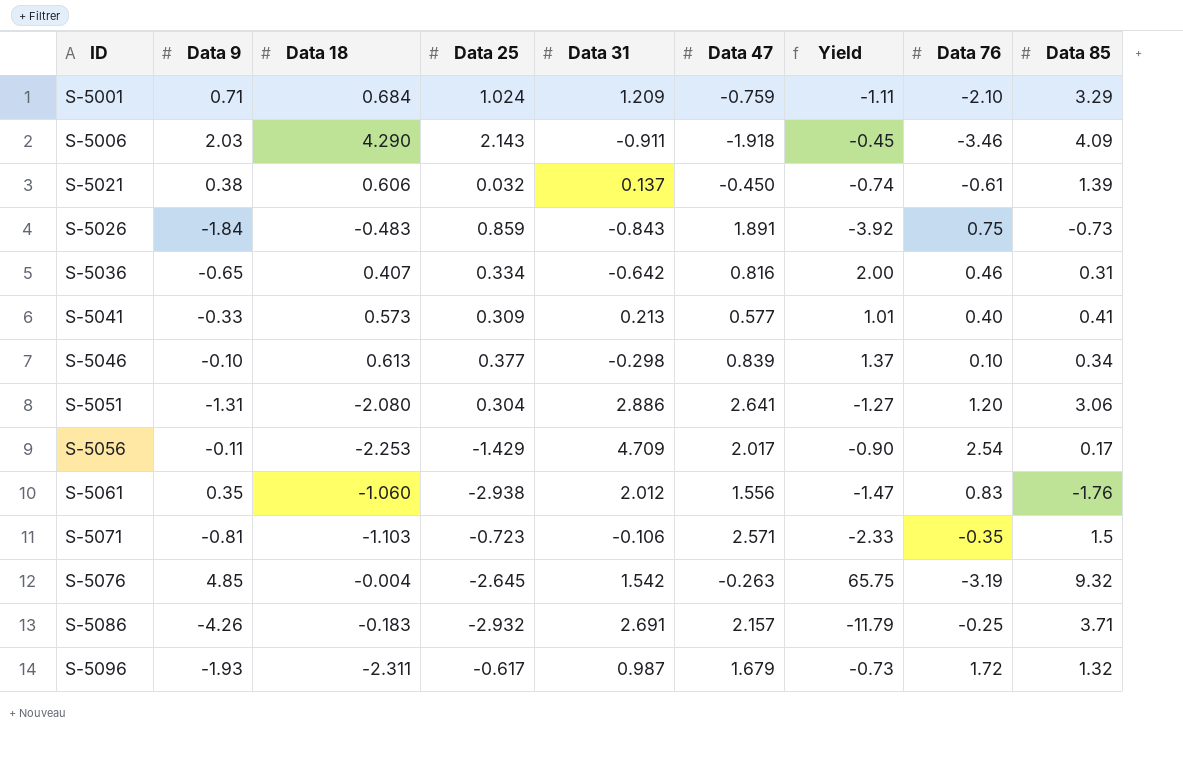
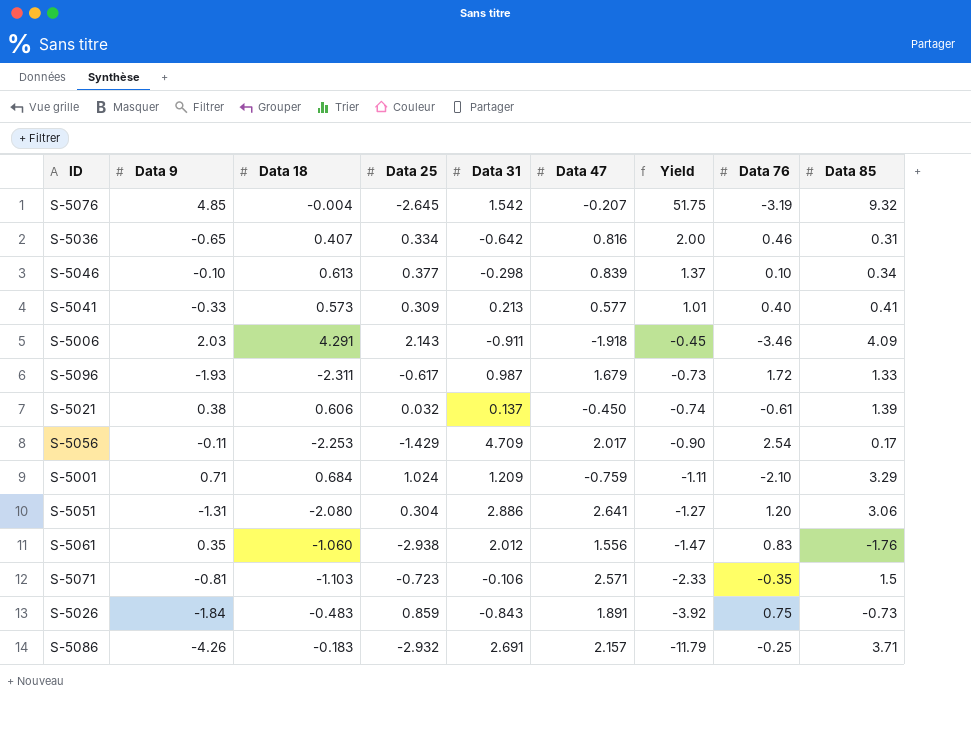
row order: ID ascending -> Yield descending
S-5076 | Data 47: -0.263 -> -0.207
S-5076 | Yield: 65.75 -> 51.75
S-5006 | Data 18: 4.290 -> 4.291
S-5096 | Data 85: 1.32 -> 1.33

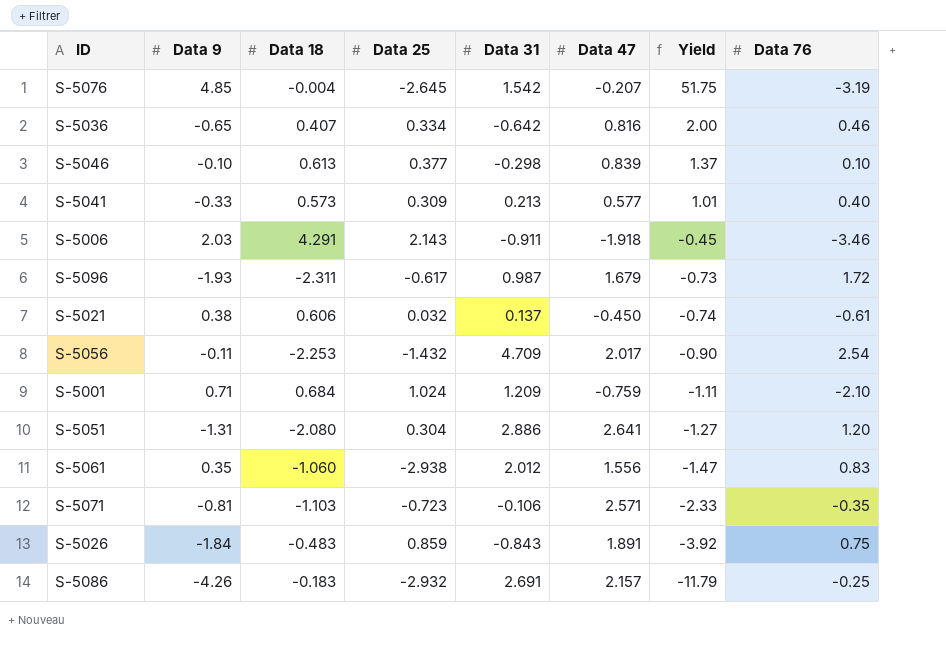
column Data 85 | position: 9 -> none
S-5056 | Data 25: -1.429 -> -1.432

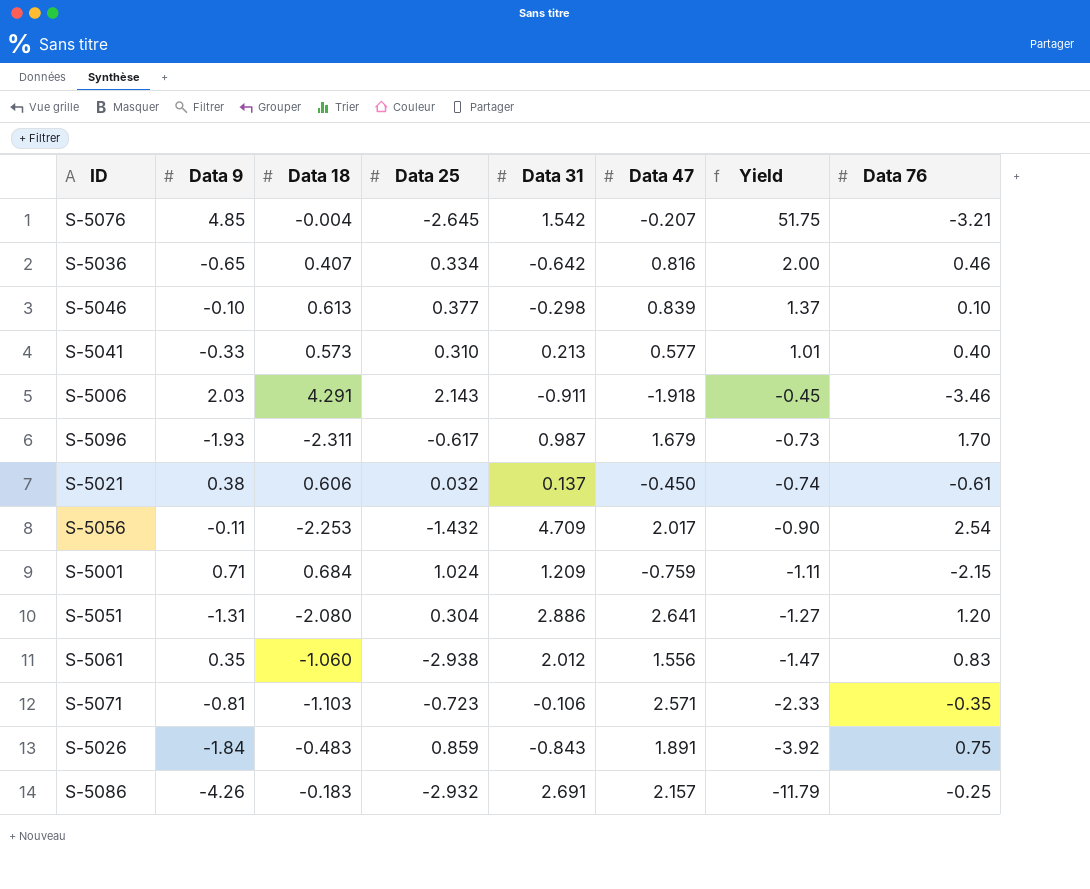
S-5076 | Data 76: -3.19 -> -3.21
S-5041 | Data 25: 0.309 -> 0.310
S-5096 | Data 76: 1.72 -> 1.70
S-5001 | Data 76: -2.10 -> -2.15

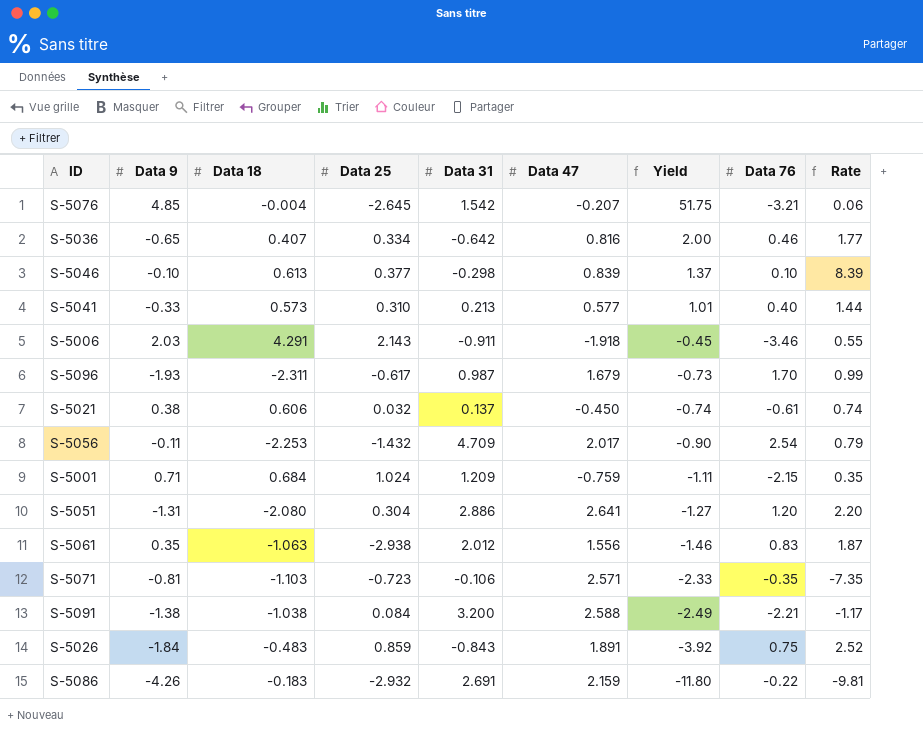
column Rate | formula: none -> [Data 47] / [Data 76]
S-5061 | Data 18: -1.060 -> -1.063
S-5061 | Yield: -1.47 -> -1.46
row S-5091: none -> -1.38 | -1.038 | 0.084 | 3.200 | 2.588 | -2.49 | -2.21 | -1.17
S-5086 | Data 47: 2.157 -> 2.159
S-5086 | Yield: -11.79 -> -11.80
S-5086 | Data 76: -0.25 -> -0.22

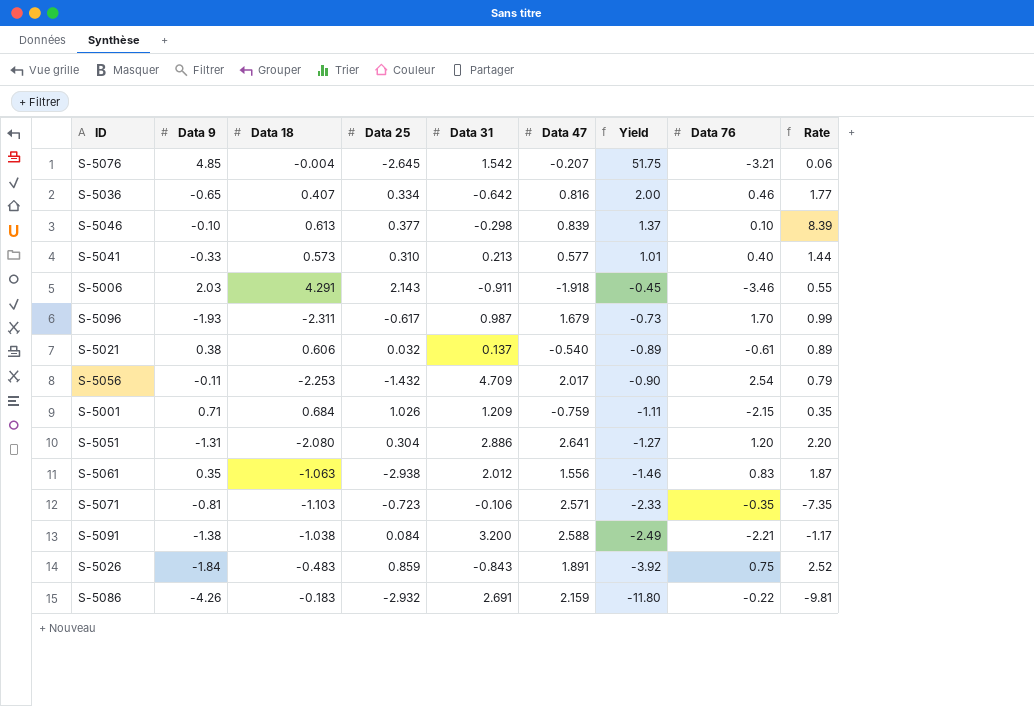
S-5021 | Data 47: -0.450 -> -0.540
S-5021 | Yield: -0.74 -> -0.89
S-5021 | Rate: 0.74 -> 0.89
S-5001 | Data 25: 1.024 -> 1.026

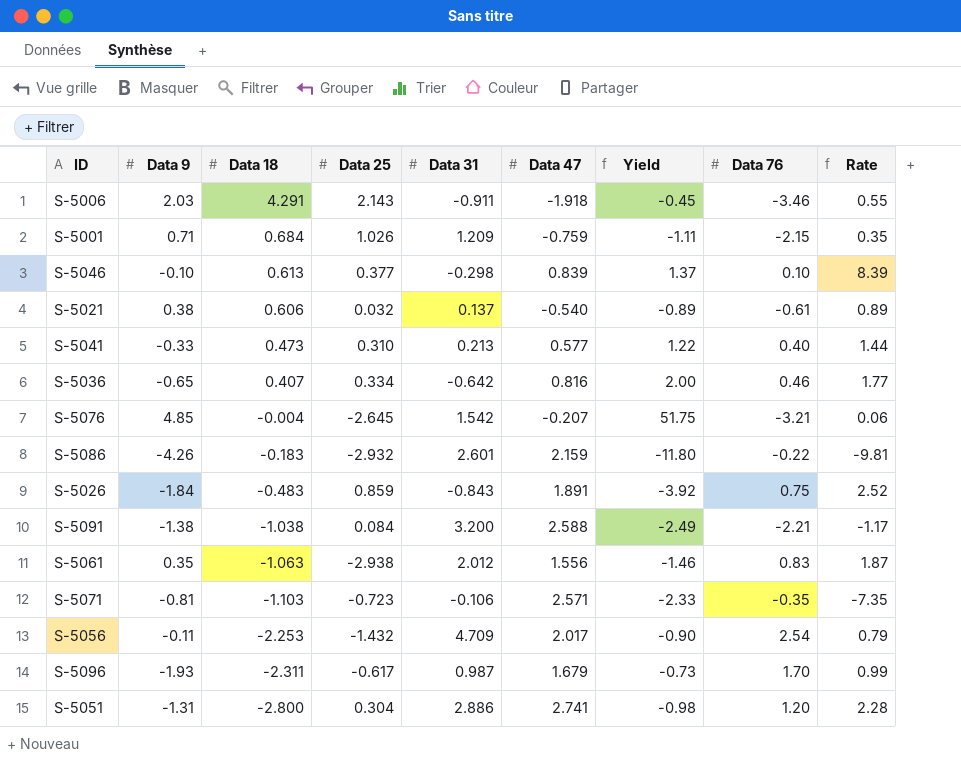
row order: Yield descending -> Data 18 descending
S-5041 | Data 18: 0.573 -> 0.473
S-5041 | Yield: 1.01 -> 1.22
S-5086 | Data 31: 2.691 -> 2.601
S-5051 | Data 18: -2.080 -> -2.800
S-5051 | Data 47: 2.641 -> 2.741
S-5051 | Yield: -1.27 -> -0.98
S-5051 | Rate: 2.20 -> 2.28

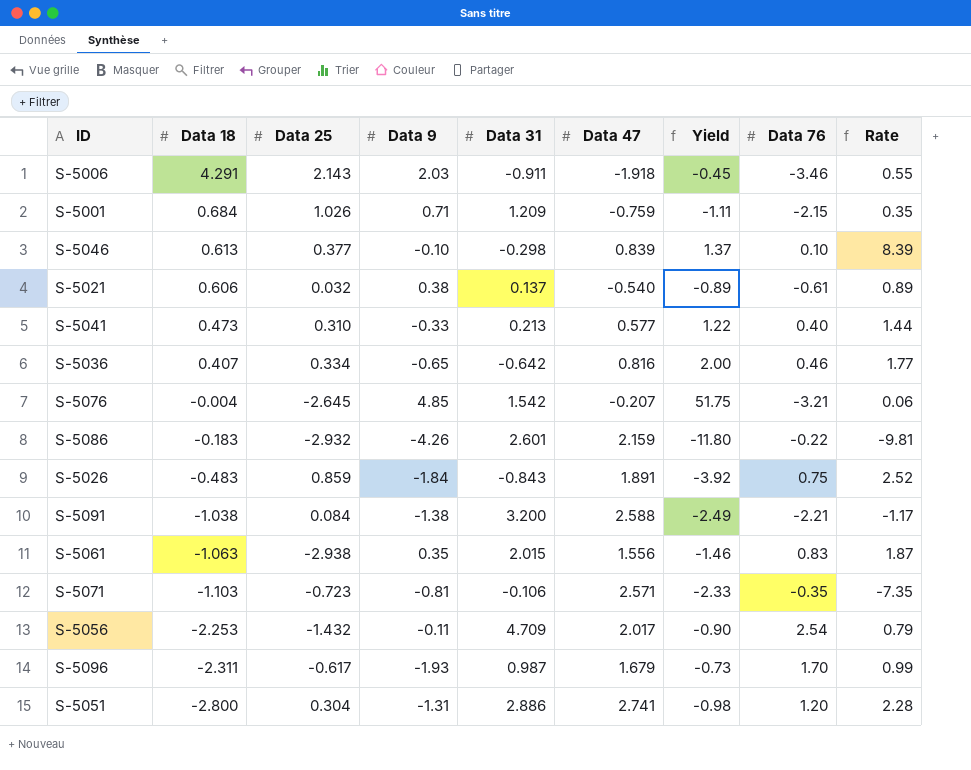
column Data 9 | position: 2 -> 4
S-5061 | Data 31: 2.012 -> 2.015

